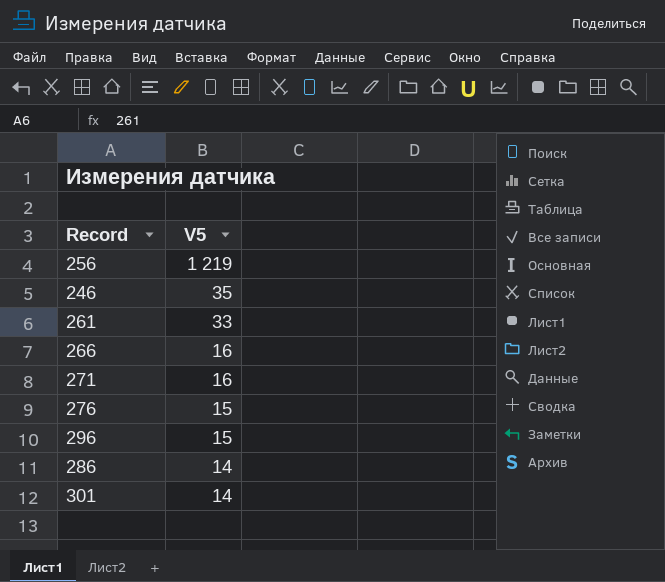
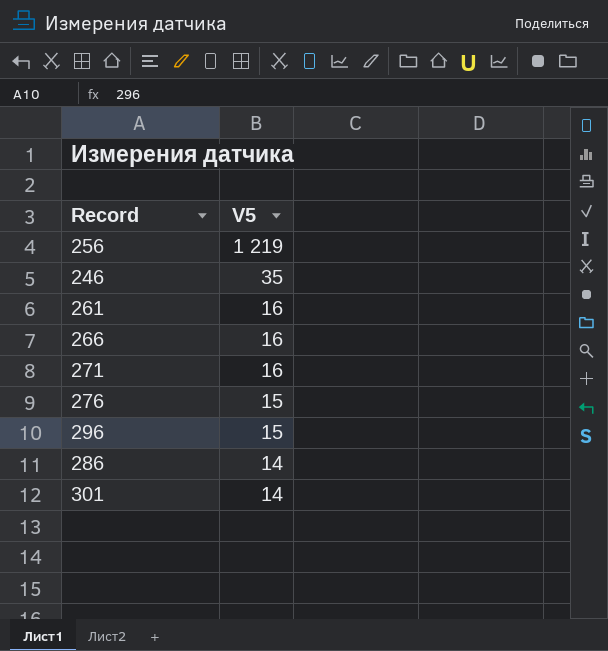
261 | V5: 33 -> 16

